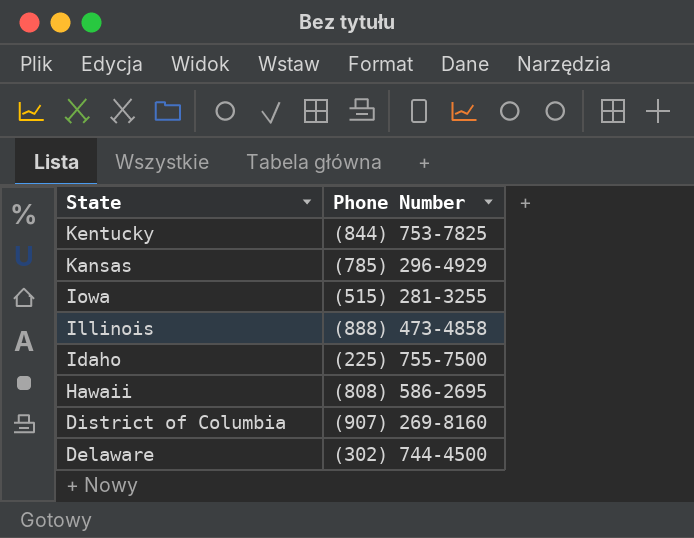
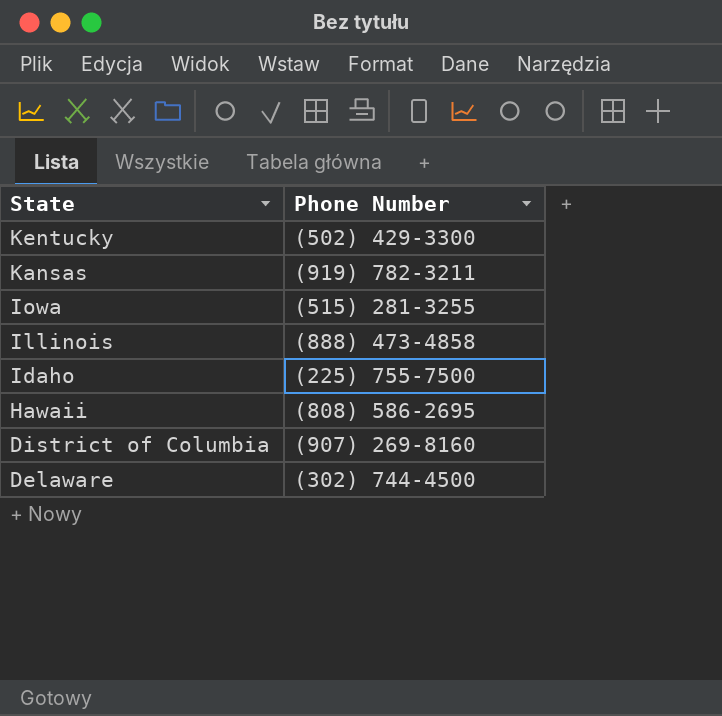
Kentucky | Phone Number: (844) 753-7825 -> (502) 429-3300
Kansas | Phone Number: (785) 296-4929 -> (919) 782-3211

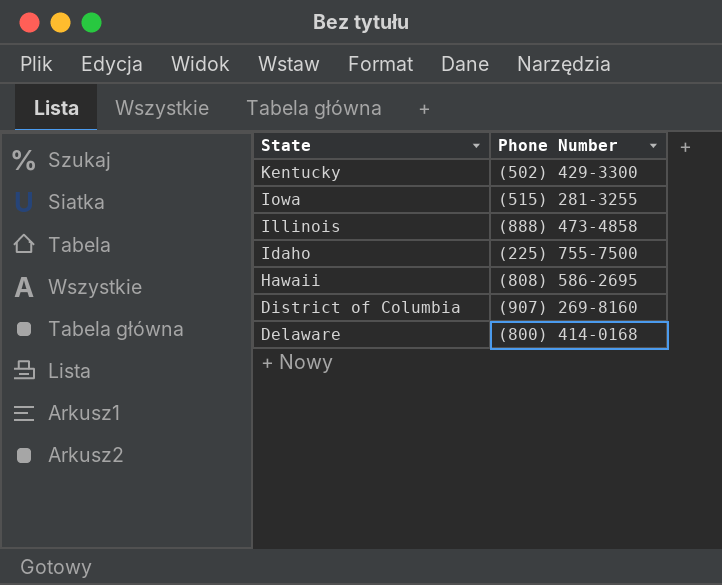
row Kansas: (919) 782-3211 -> none
Delaware | Phone Number: (302) 744-4500 -> (800) 414-0168

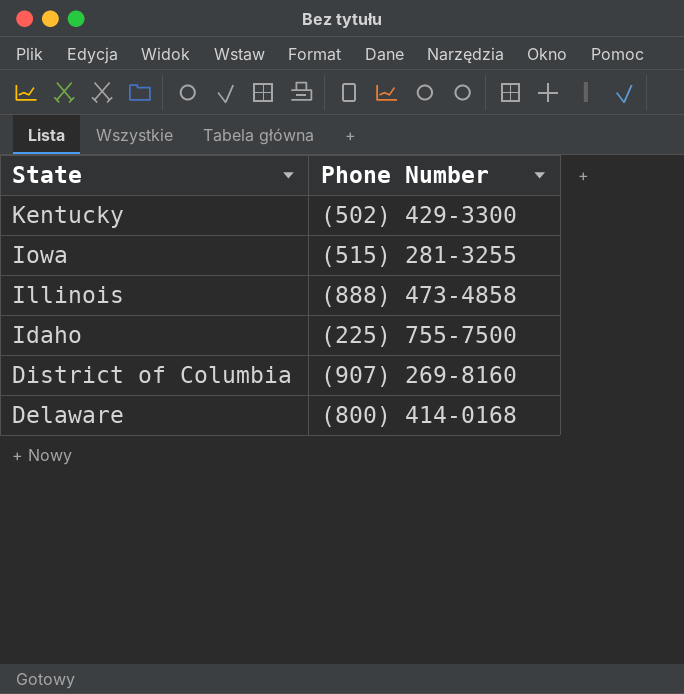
row Hawaii: (808) 586-2695 -> none

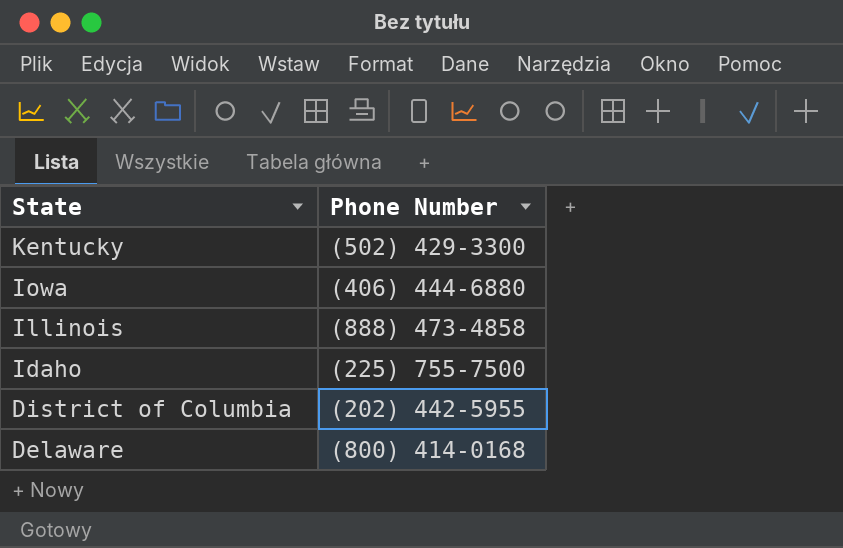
Iowa | Phone Number: (515) 281-3255 -> (406) 444-6880
District of Columbia | Phone Number: (907) 269-8160 -> (202) 442-5955

